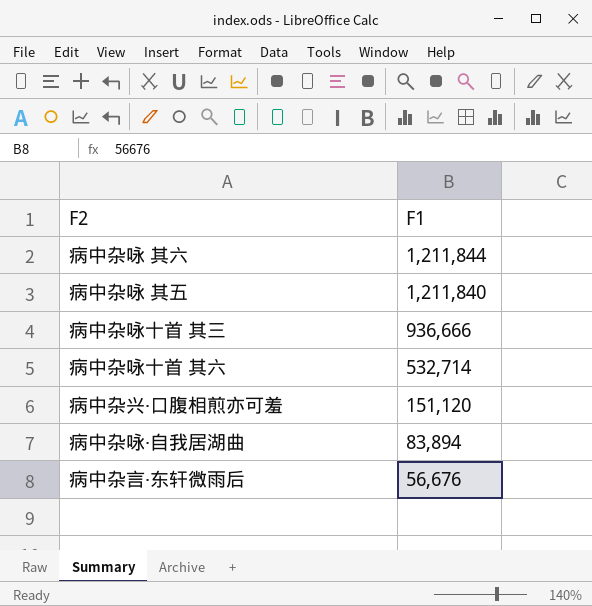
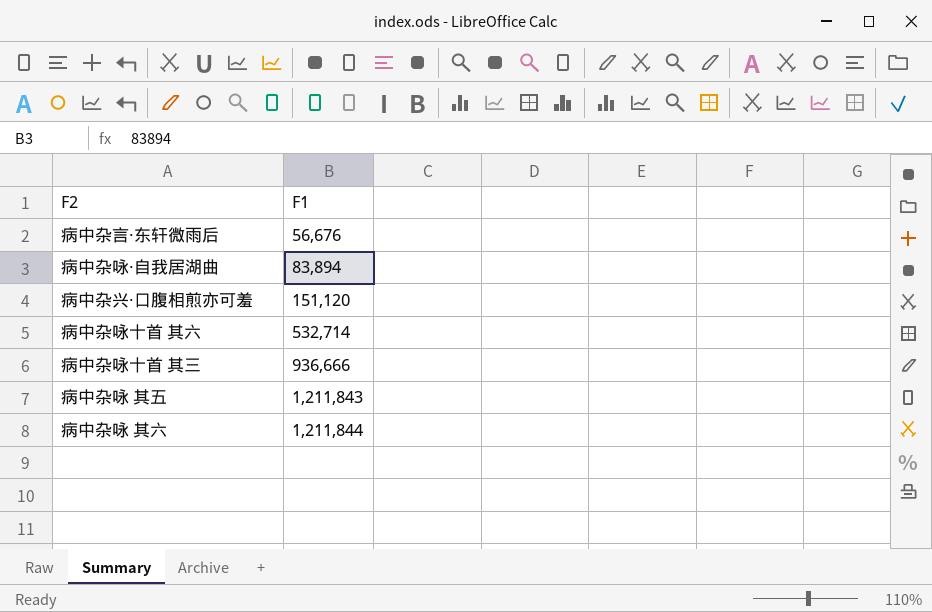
row order: F1 descending -> F1 ascending
病中杂咏 其五 | F1: 1,211,840 -> 1,211,843

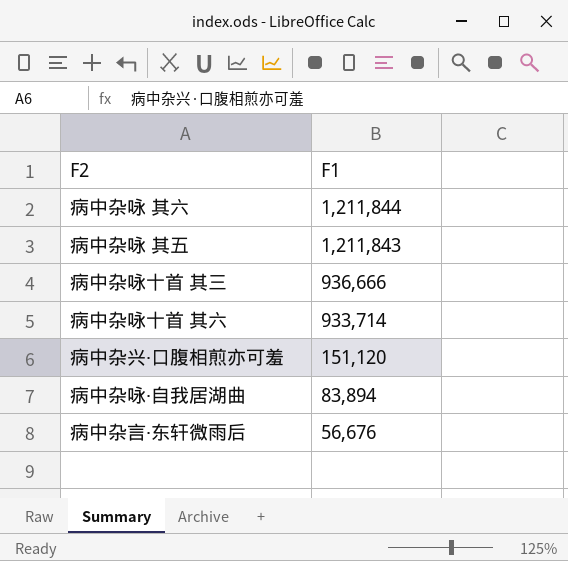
row order: F1 ascending -> F1 descending
病中杂咏十首 其六 | F1: 532,714 -> 933,714

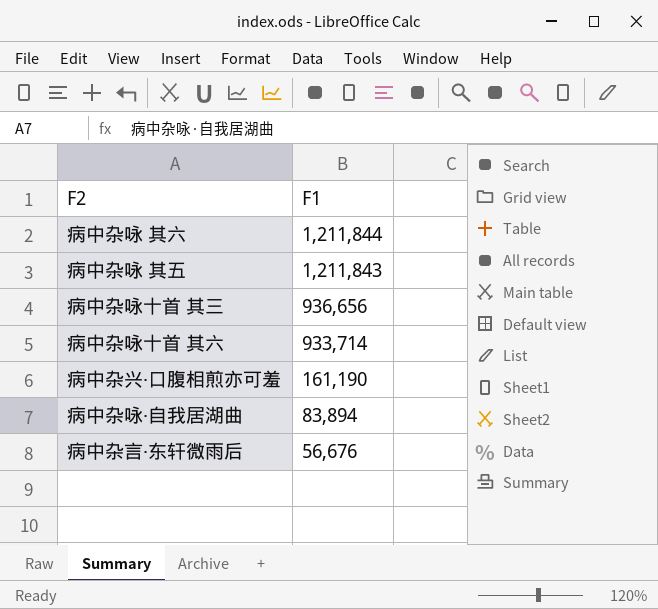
病中杂咏十首 其三 | F1: 936,666 -> 936,656
病中杂兴·口腹相煎亦可羞 | F1: 151,120 -> 161,190

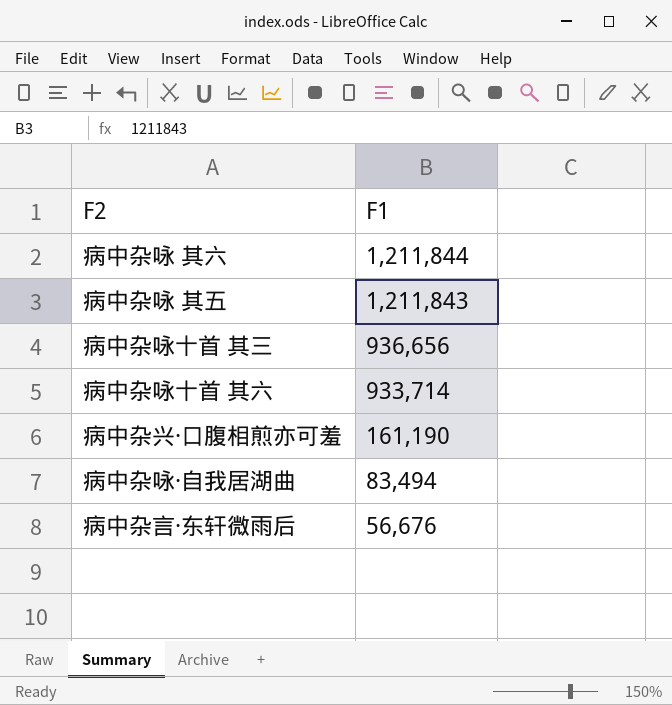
病中杂咏·自我居湖曲 | F1: 83,894 -> 83,494

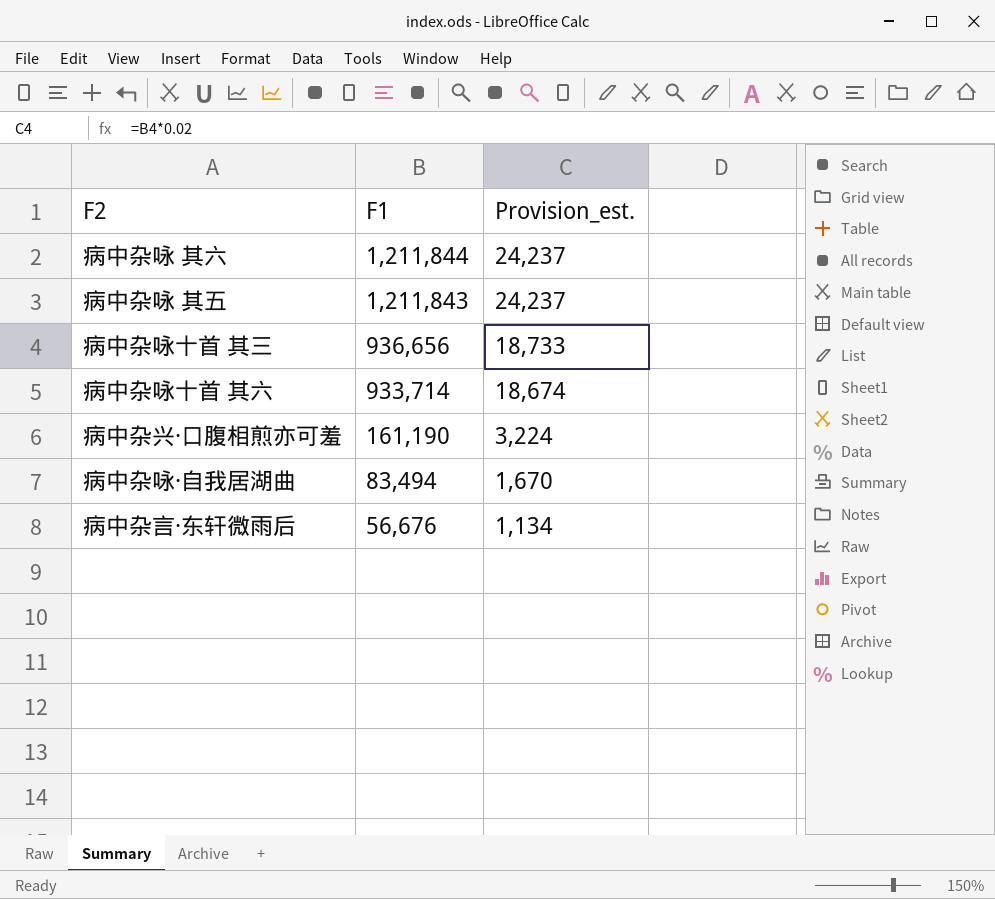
column Provision_est. | formula: none -> [F1] * 0.02

